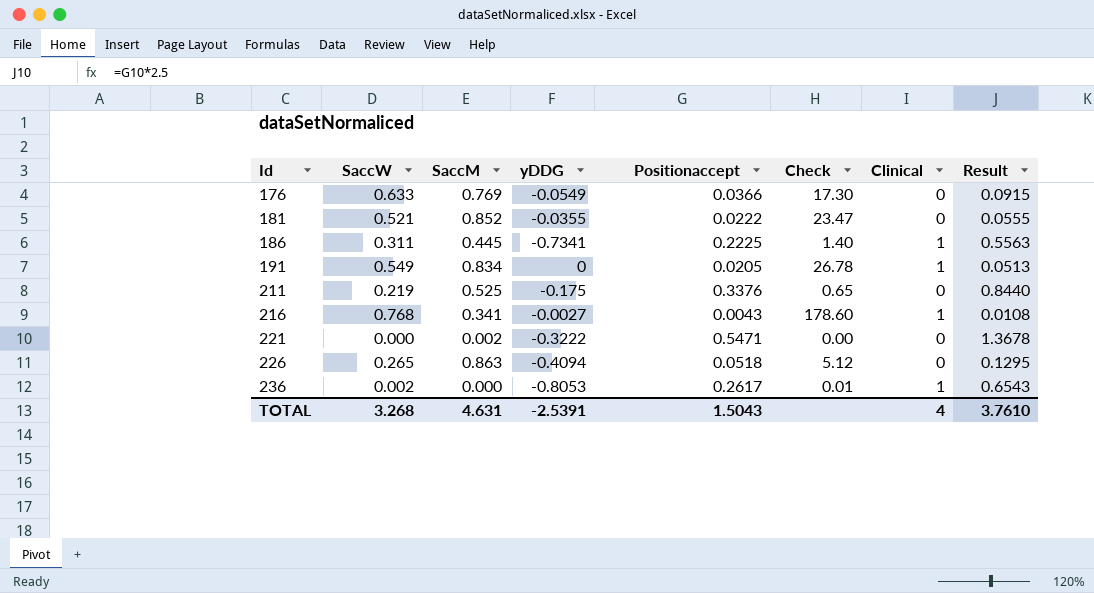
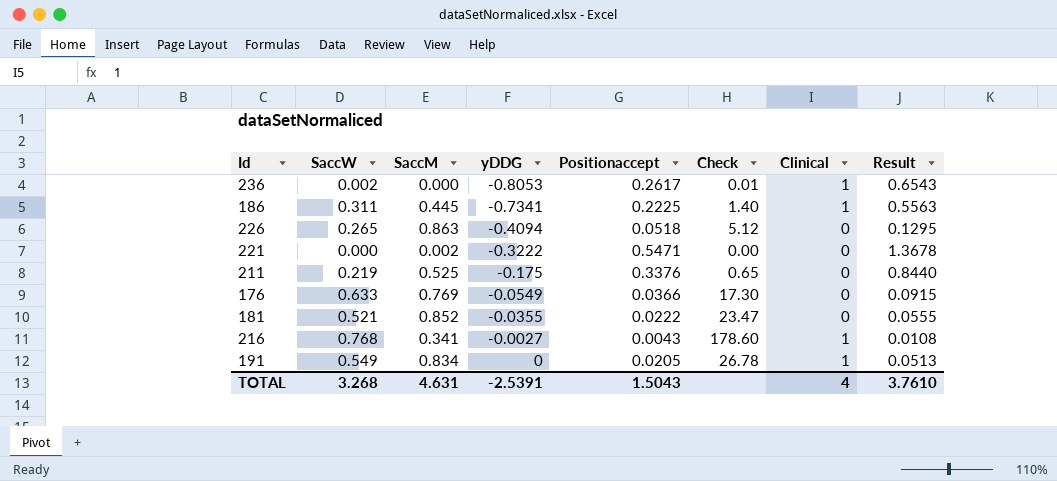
row order: Id ascending -> yDDG ascending

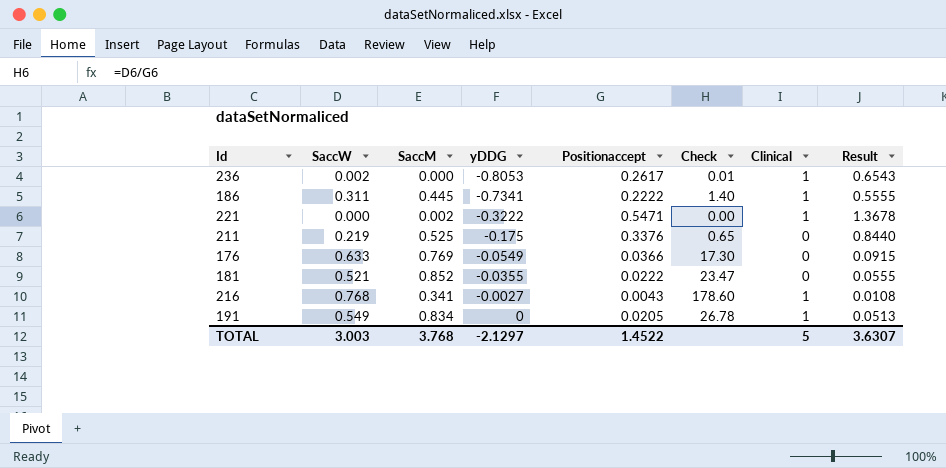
row 226: 0.265 | 0.863 | -0.4094 | 0.0518 | 5.12 | 0 | 0.1295 -> none
186 | Positionaccept: 0.2225 -> 0.2222
186 | Result: 0.5563 -> 0.5555
221 | Clinical: 0 -> 1
TOTAL | SaccW: 3.268 -> 3.003
TOTAL | SaccM: 4.631 -> 3.768
TOTAL | yDDG: -2.5391 -> -2.1297
TOTAL | Positionaccept: 1.5043 -> 1.4522
TOTAL | Clinical: 4 -> 5
TOTAL | Result: 3.7610 -> 3.6307

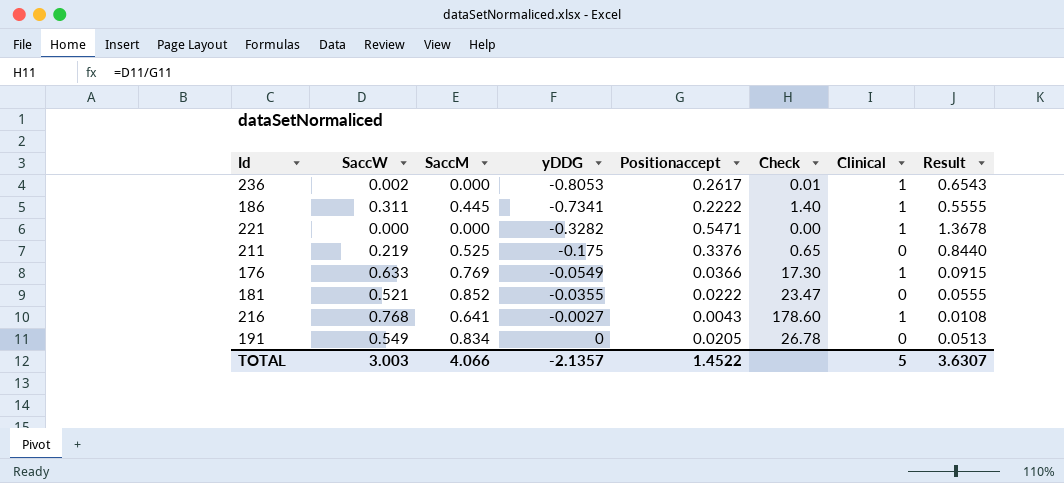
221 | SaccM: 0.002 -> 0.000
221 | yDDG: -0.3222 -> -0.3282
176 | Clinical: 0 -> 1
216 | SaccM: 0.341 -> 0.641
191 | Clinical: 1 -> 0
TOTAL | SaccM: 3.768 -> 4.066
TOTAL | yDDG: -2.1297 -> -2.1357

